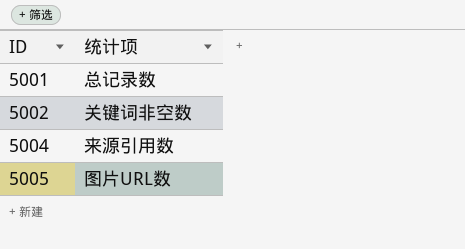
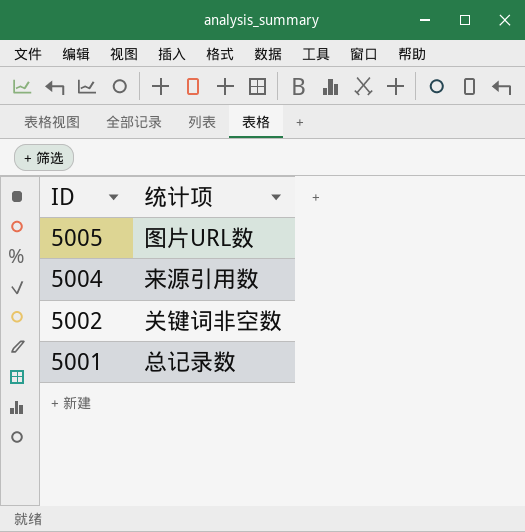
row order: ID ascending -> ID descending

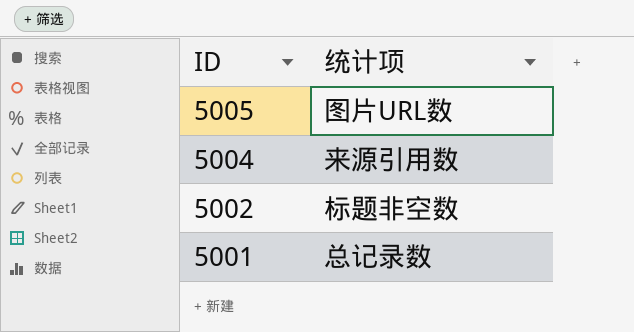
5002 | 统计项: 关键词非空数 -> 标题非空数

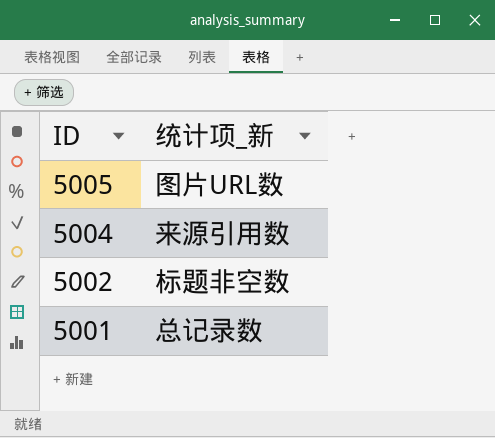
column name: 统计项 -> 统计项_新

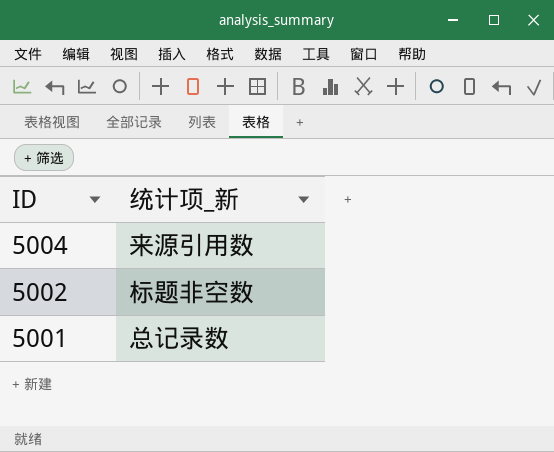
row 5005: 图片URL数 -> none

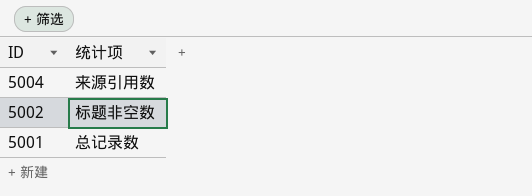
column name: 统计项_新 -> 统计项

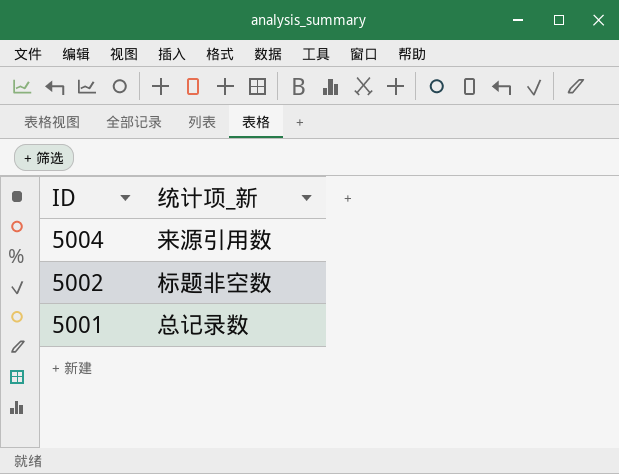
column name: 统计项 -> 统计项_新

